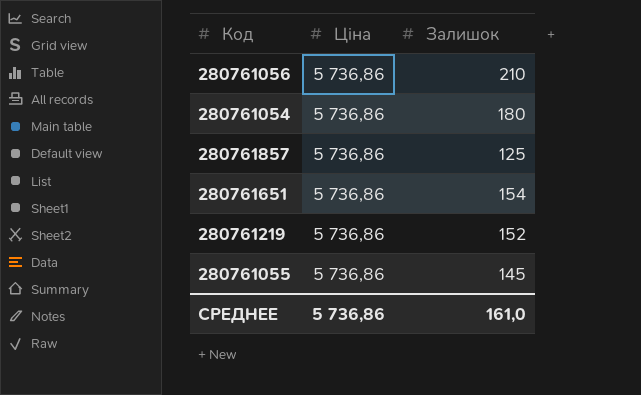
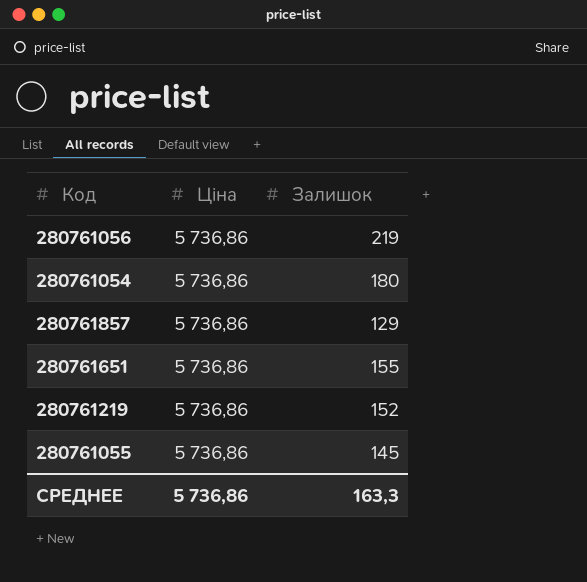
280761056 | Залишок: 210 -> 219
280761857 | Залишок: 125 -> 129
280761651 | Залишок: 154 -> 155
СРЕДНЕЕ | Залишок: 161,0 -> 163,3

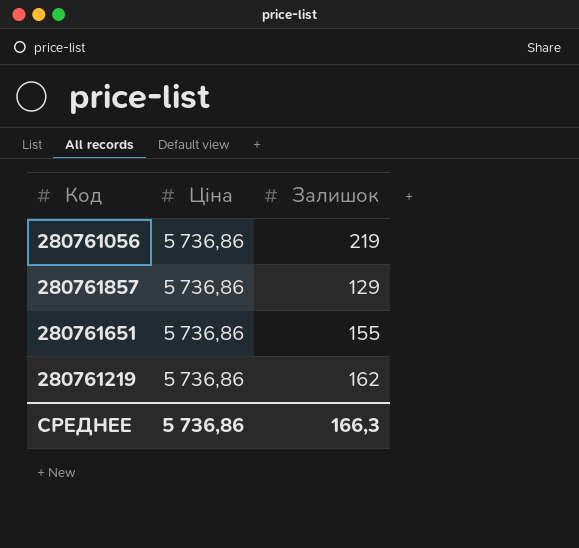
row 280761054: 5 736,86 | 180 -> none
row 280761055: 5 736,86 | 145 -> none
280761219 | Залишок: 152 -> 162
СРЕДНЕЕ | Залишок: 163,3 -> 166,3

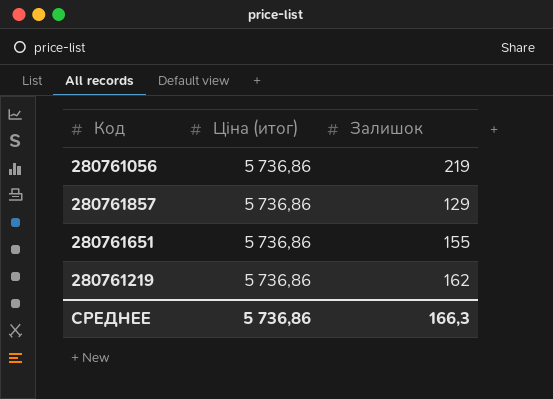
column name: Ціна -> Ціна (итог)

